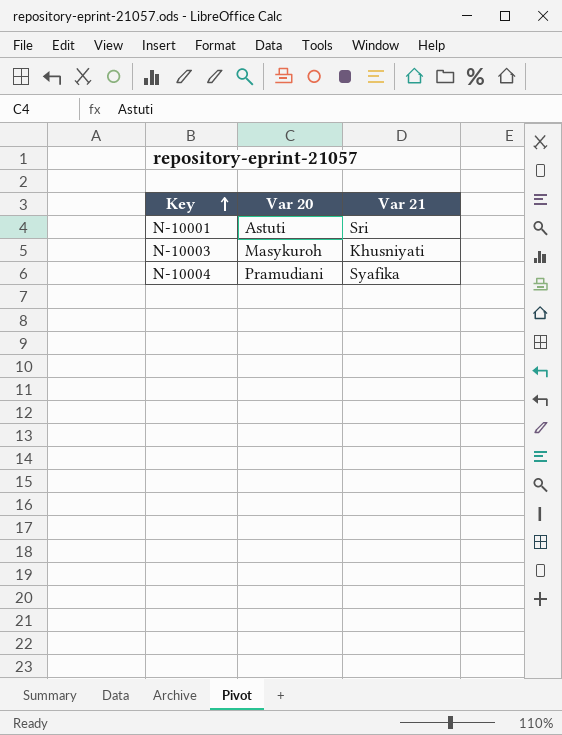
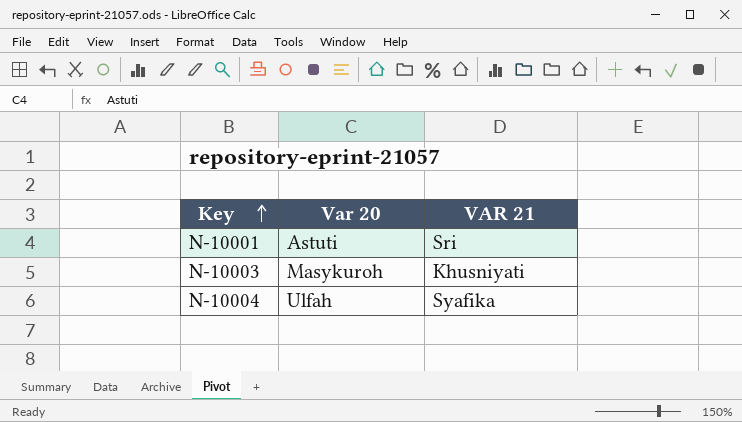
column name: Var 21 -> VAR 21
N-10004 | Var 20: Pramudiani -> Ulfah

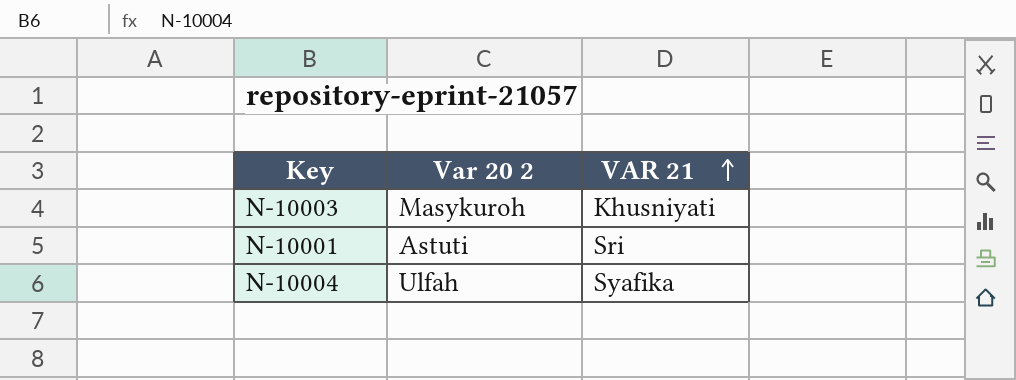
row order: Key ascending -> VAR 21 ascending
column name: Var 20 -> Var 20 2

